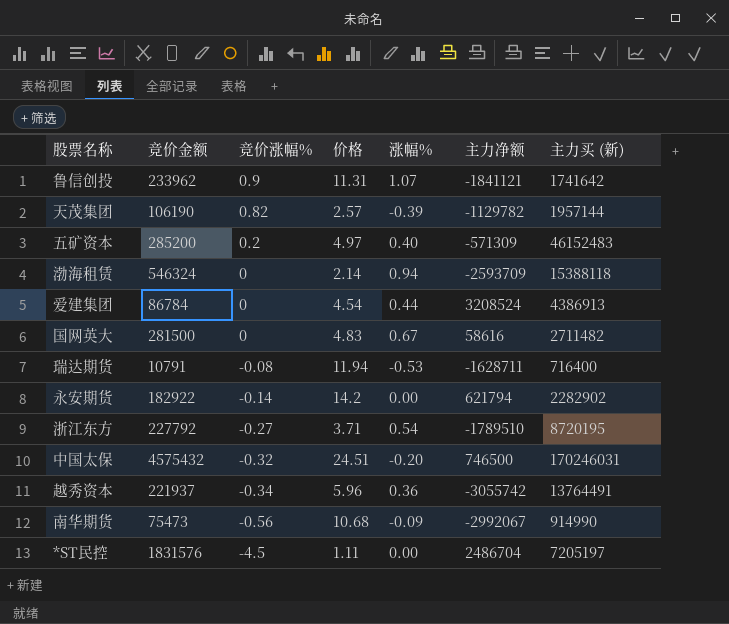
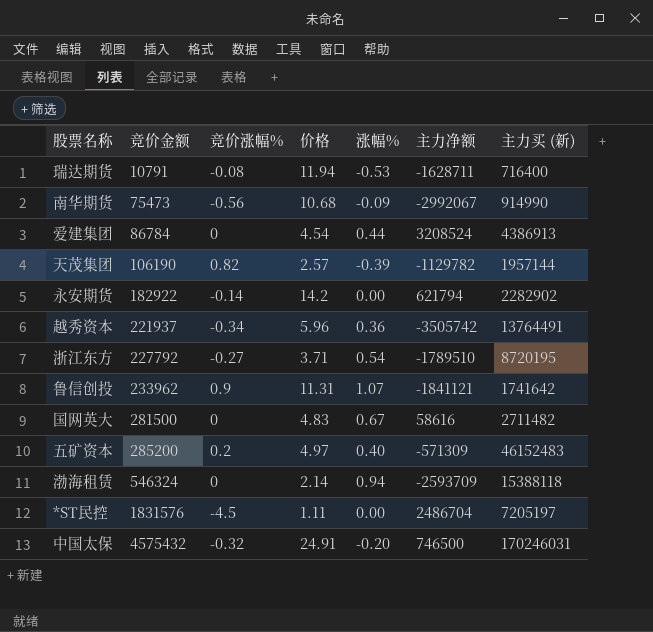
row order: 竞价涨幅% descending -> 竞价金额 ascending
越秀资本 | 主力净额: -3055742 -> -3505742
中国太保 | 价格: 24.51 -> 24.91

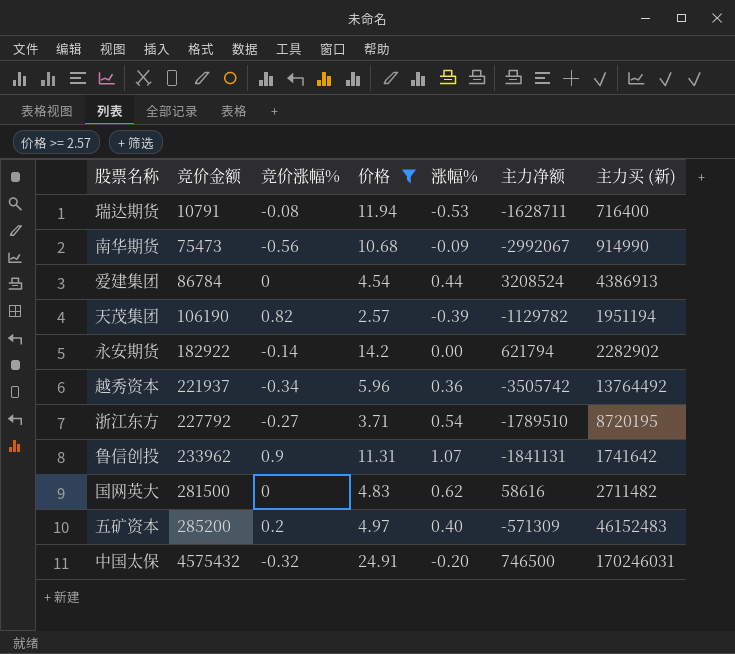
filter: none -> 价格 >= 2.57
天茂集团 | 主力买 (新): 1957144 -> 1951194
越秀资本 | 主力买 (新): 13764491 -> 13764492
鲁信创投 | 主力净额: -1841121 -> -1841131
国网英大 | 涨幅%: 0.67 -> 0.62

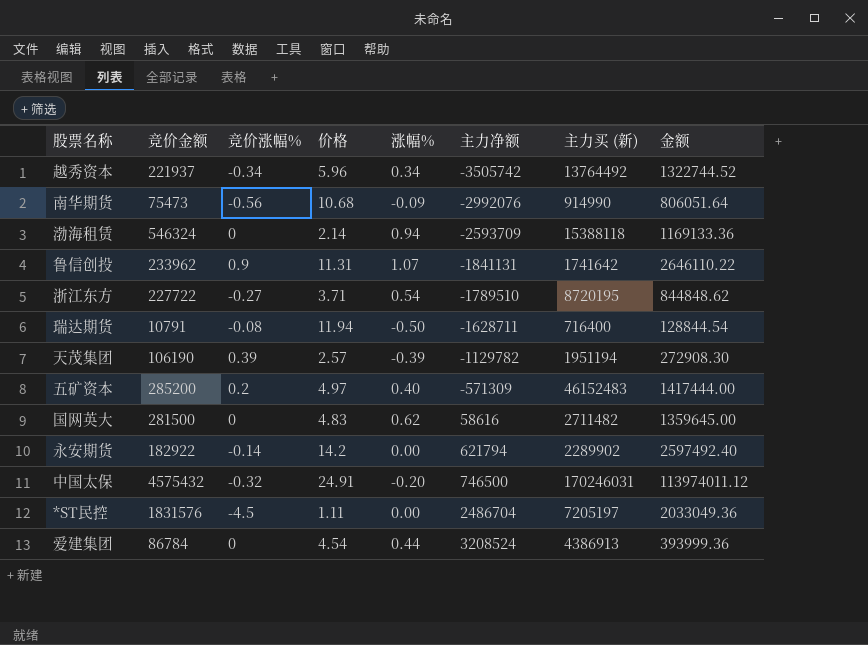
filter: 价格 >= 2.57 -> none
row order: 竞价金额 ascending -> 主力净额 ascending
column 金额 | formula: none -> [竞价金额] * [价格]
越秀资本 | 涨幅%: 0.36 -> 0.34
南华期货 | 主力净额: -2992067 -> -2992076
浙江东方 | 竞价金额: 227792 -> 227722
瑞达期货 | 涨幅%: -0.53 -> -0.50
天茂集团 | 竞价涨幅%: 0.82 -> 0.39
永安期货 | 主力买 (新): 2282902 -> 2289902

